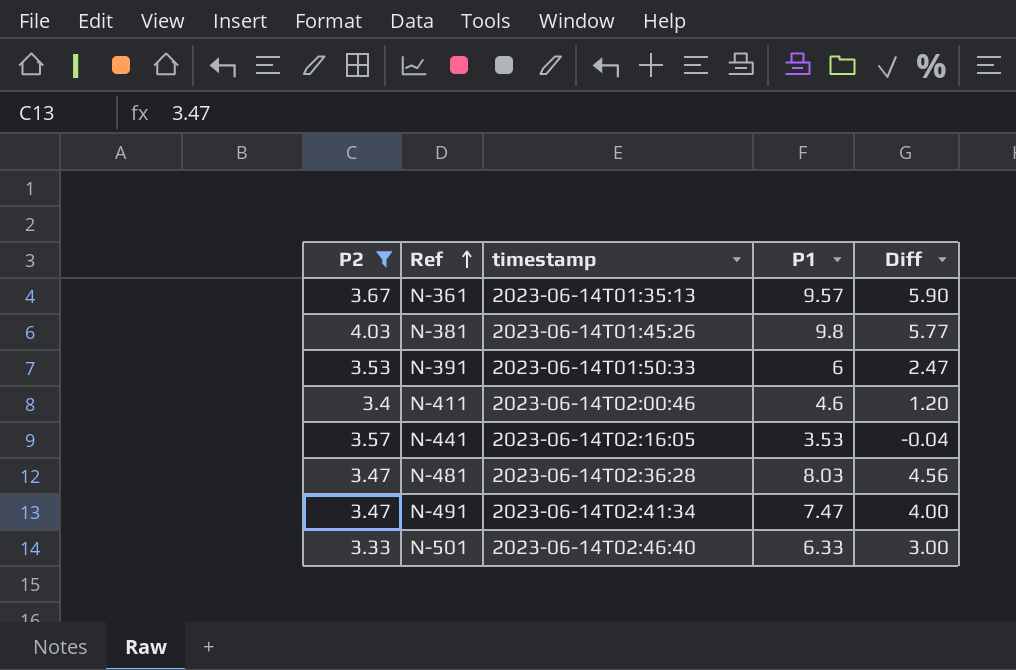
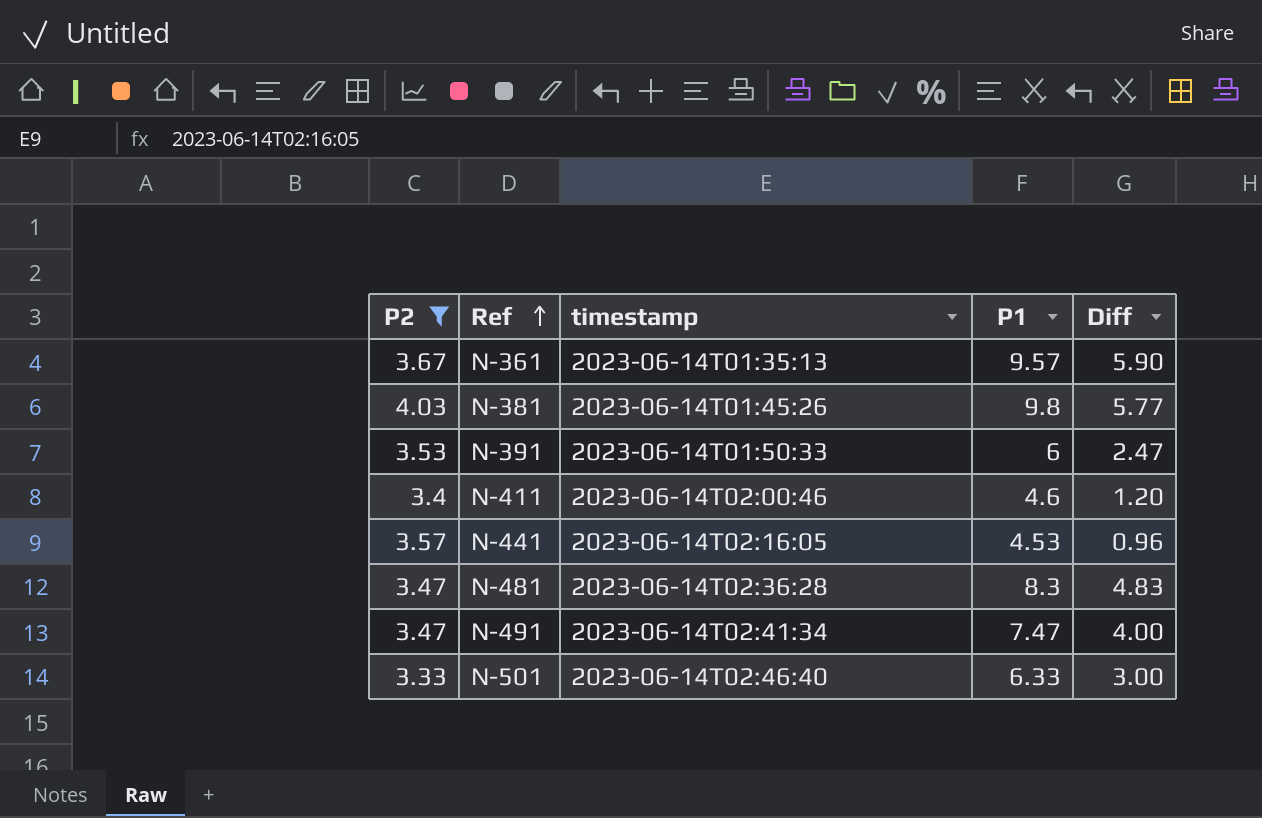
N-441 | P1: 3.53 -> 4.53
N-441 | Diff: -0.04 -> 0.96
N-481 | P1: 8.03 -> 8.3
N-481 | Diff: 4.56 -> 4.83

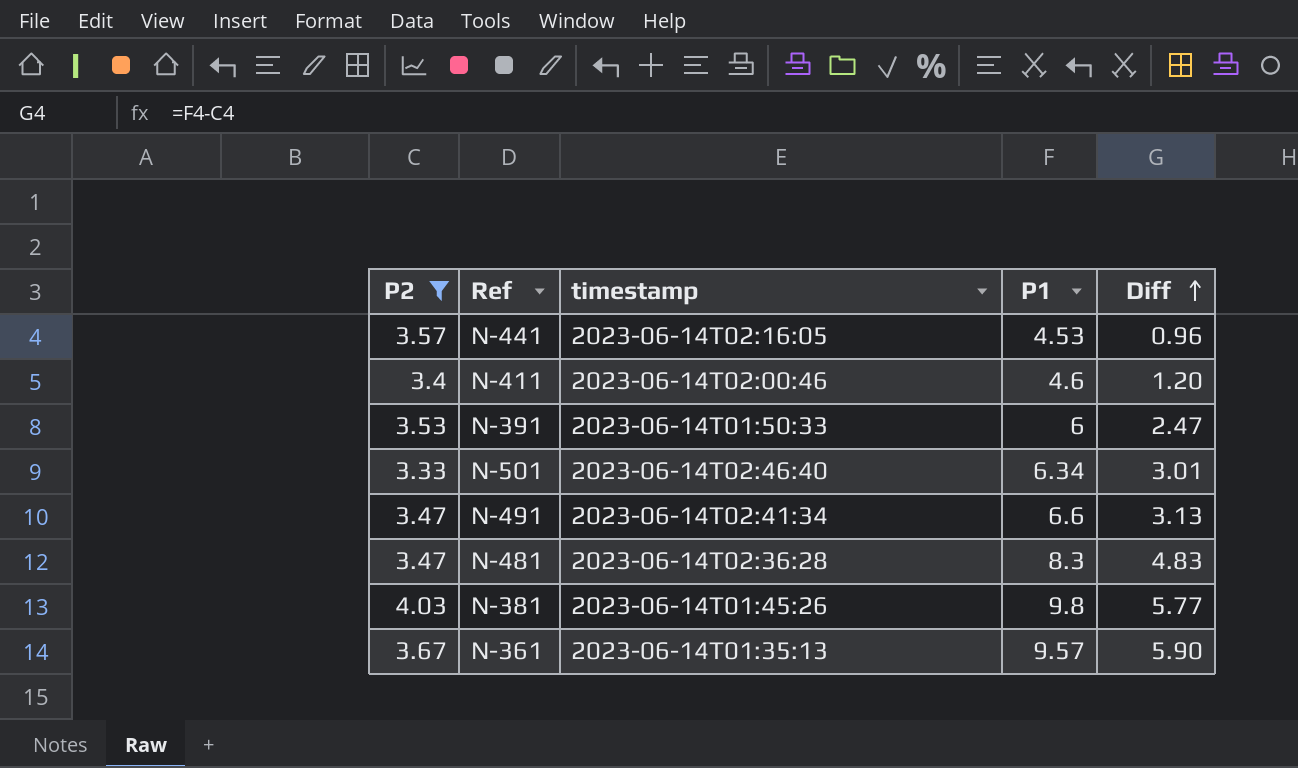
row order: Ref ascending -> Diff ascending
N-501 | P1: 6.33 -> 6.34
N-501 | Diff: 3.00 -> 3.01
N-491 | P1: 7.47 -> 6.6
N-491 | Diff: 4.00 -> 3.13

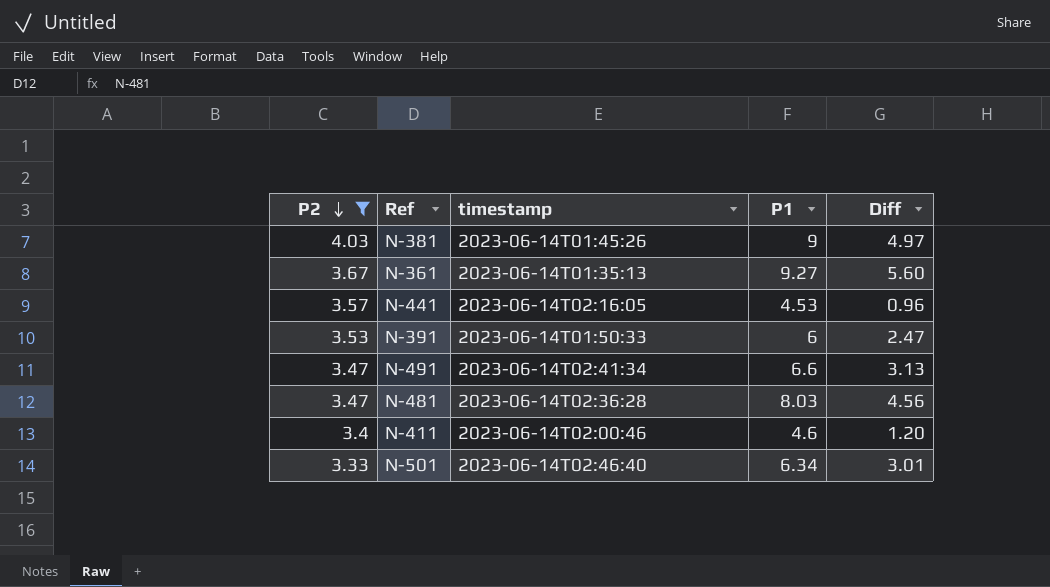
row order: Diff ascending -> P2 descending
N-381 | P1: 9.8 -> 9
N-381 | Diff: 5.77 -> 4.97
N-361 | P1: 9.57 -> 9.27
N-361 | Diff: 5.90 -> 5.60
N-481 | P1: 8.3 -> 8.03
N-481 | Diff: 4.83 -> 4.56

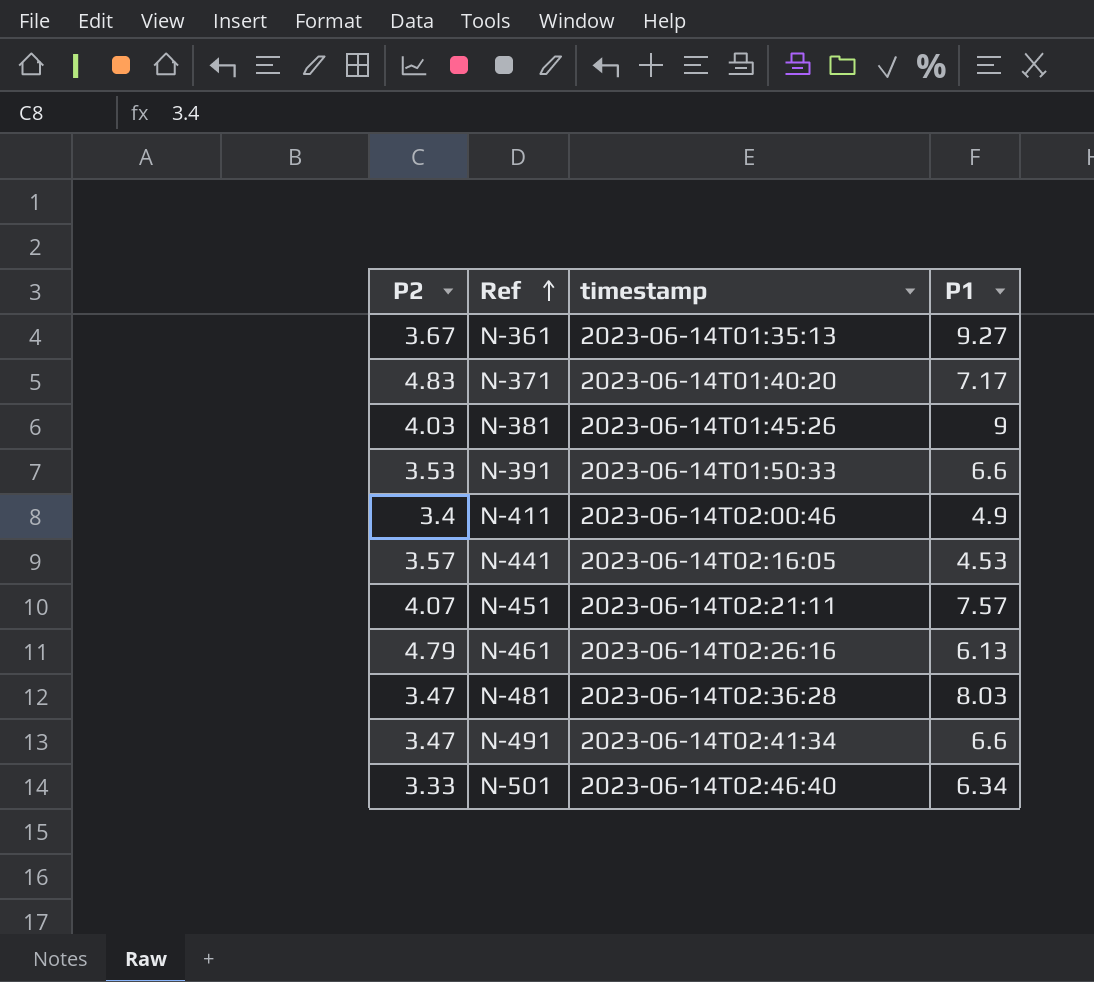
filter: P2 <= 4.03 -> none
row order: P2 descending -> Ref ascending
column Diff | formula: [P1] - [P2] -> none
N-391 | P1: 6 -> 6.6
N-411 | P1: 4.6 -> 4.9

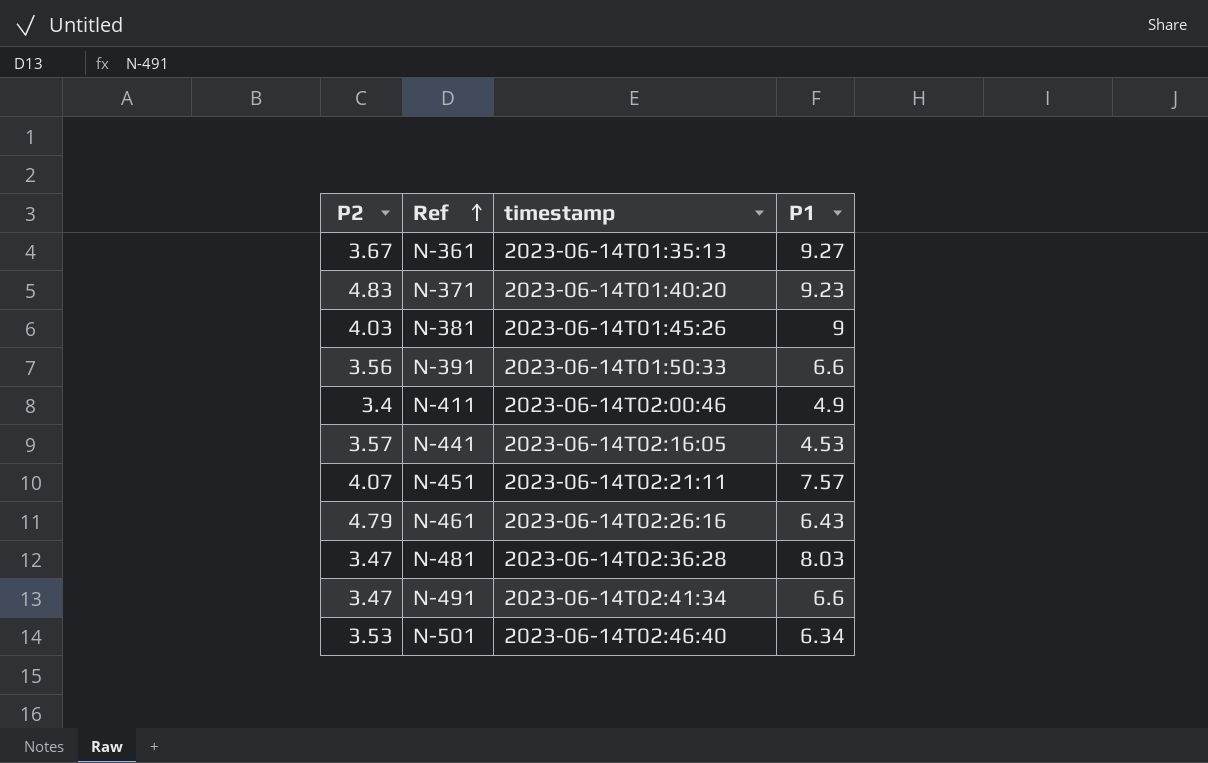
N-371 | P1: 7.17 -> 9.23
N-391 | P2: 3.53 -> 3.56
N-461 | P1: 6.13 -> 6.43
N-501 | P2: 3.33 -> 3.53

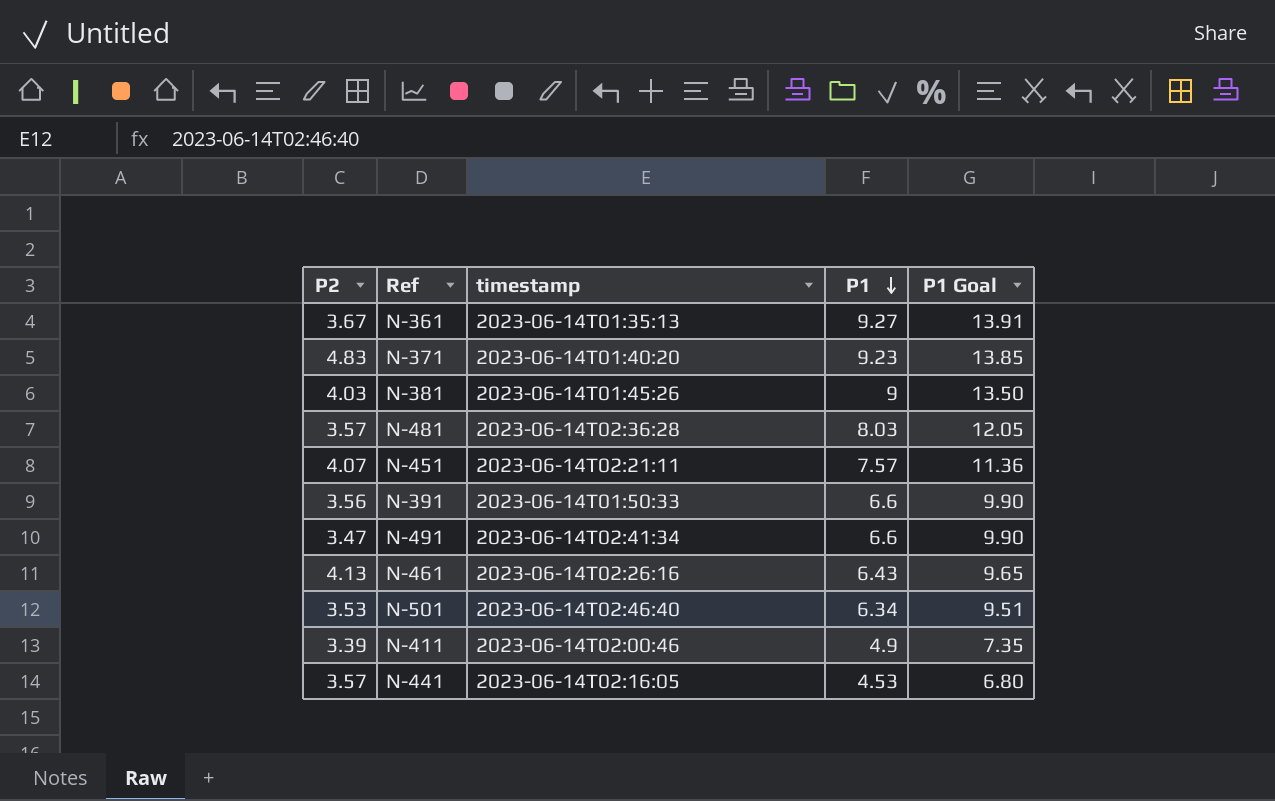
row order: Ref ascending -> P1 descending
column P1 Goal | formula: none -> [P1] * 1.5
N-481 | P2: 3.47 -> 3.57
N-461 | P2: 4.79 -> 4.13
N-411 | P2: 3.4 -> 3.39

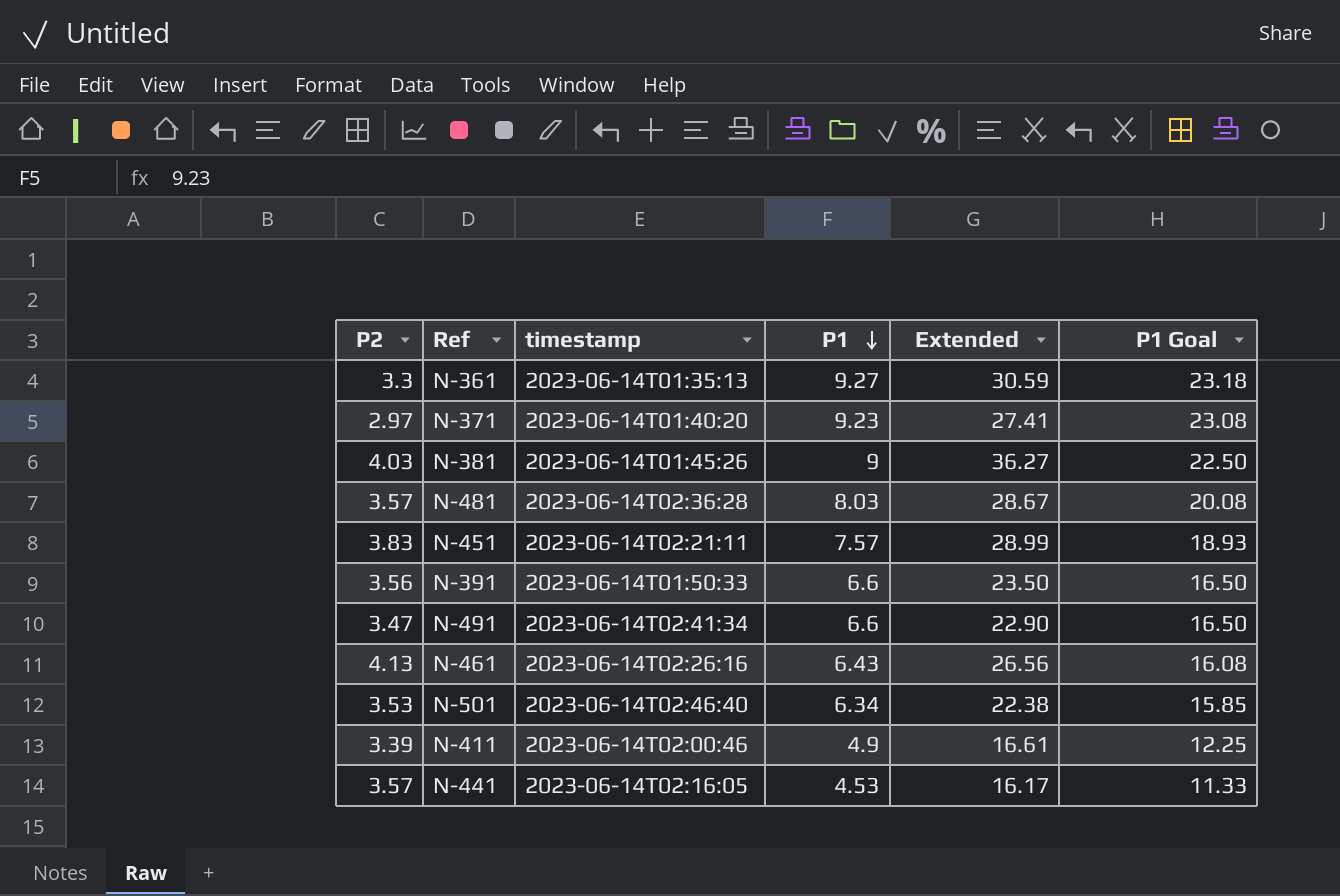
column Extended | formula: none -> [P2] * [P1]
column P1 Goal | formula: [P1] * 1.5 -> [P1] * 2.5
N-361 | P2: 3.67 -> 3.3
N-371 | P2: 4.83 -> 2.97
N-451 | P2: 4.07 -> 3.83

